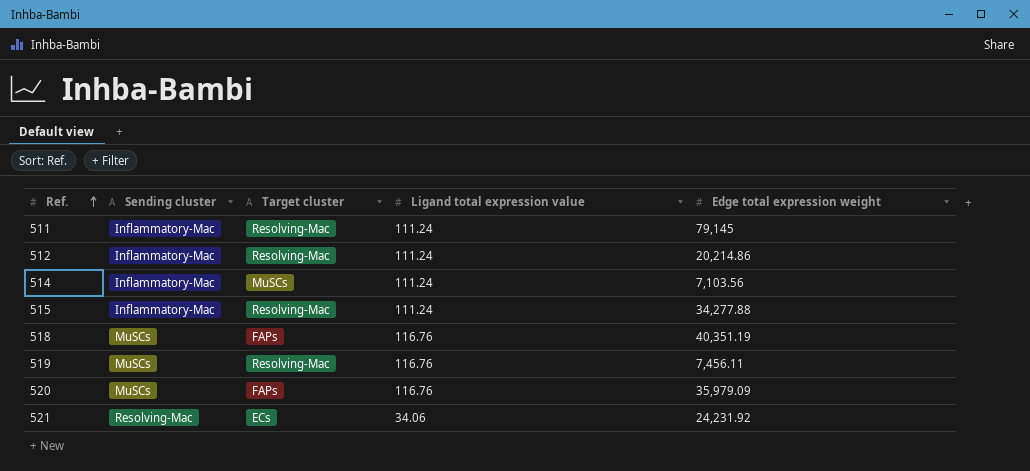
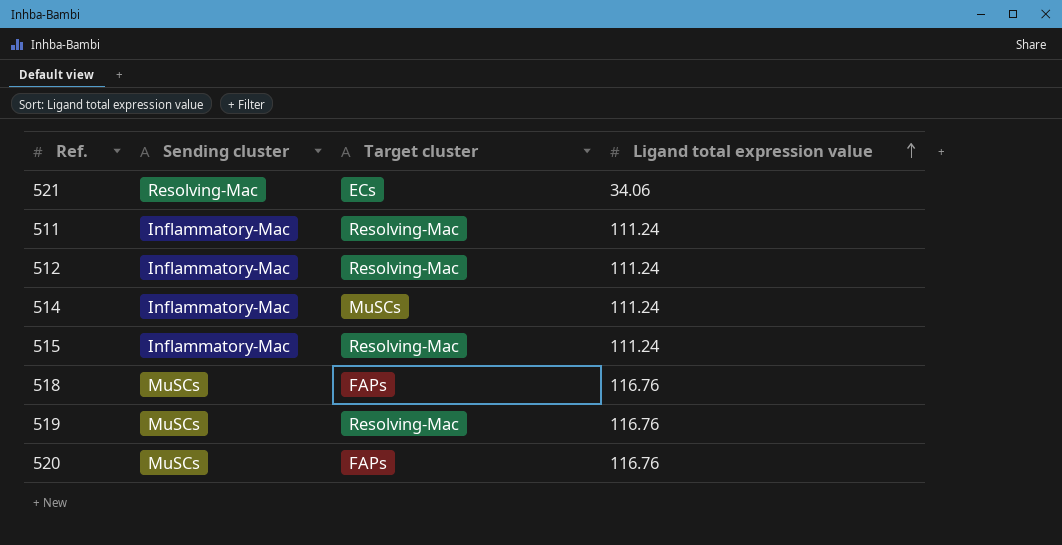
row order: Ref. ascending -> Ligand total expression value ascending
column Edge total expression weight | position: 5 -> none

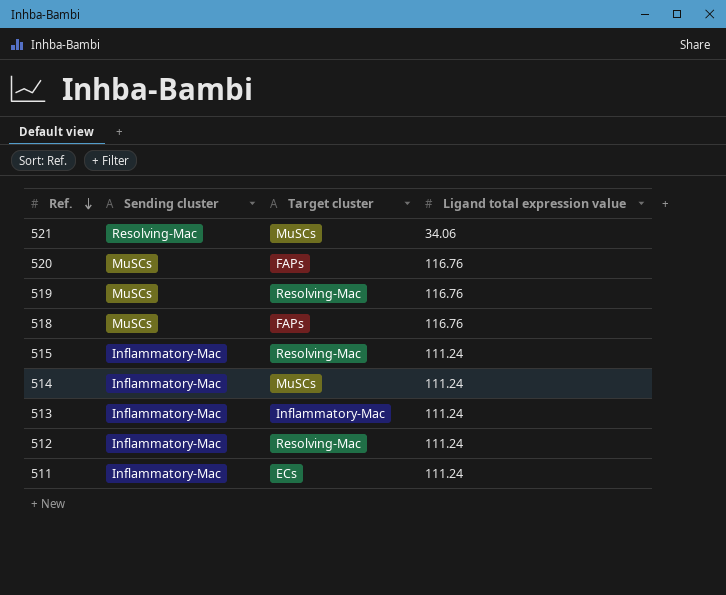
row order: Ligand total expression value ascending -> Ref. descending
521 | Target cluster: ECs -> MuSCs
row 513: none -> Inflammatory-Mac | Inflammatory-Mac | 111.24
511 | Target cluster: Resolving-Mac -> ECs

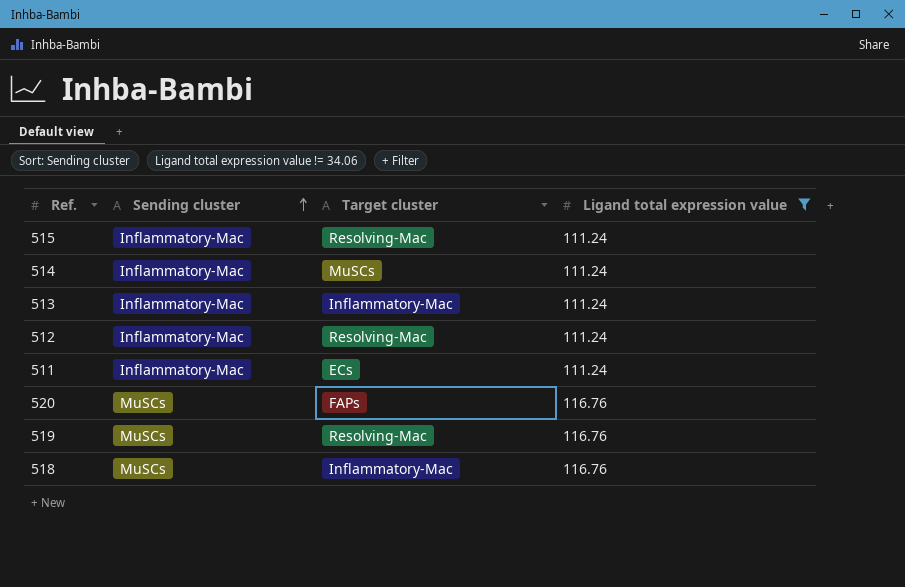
filter: none -> Ligand total expression value != 34.06
row order: Ref. descending -> Sending cluster ascending
518 | Target cluster: FAPs -> Inflammatory-Mac

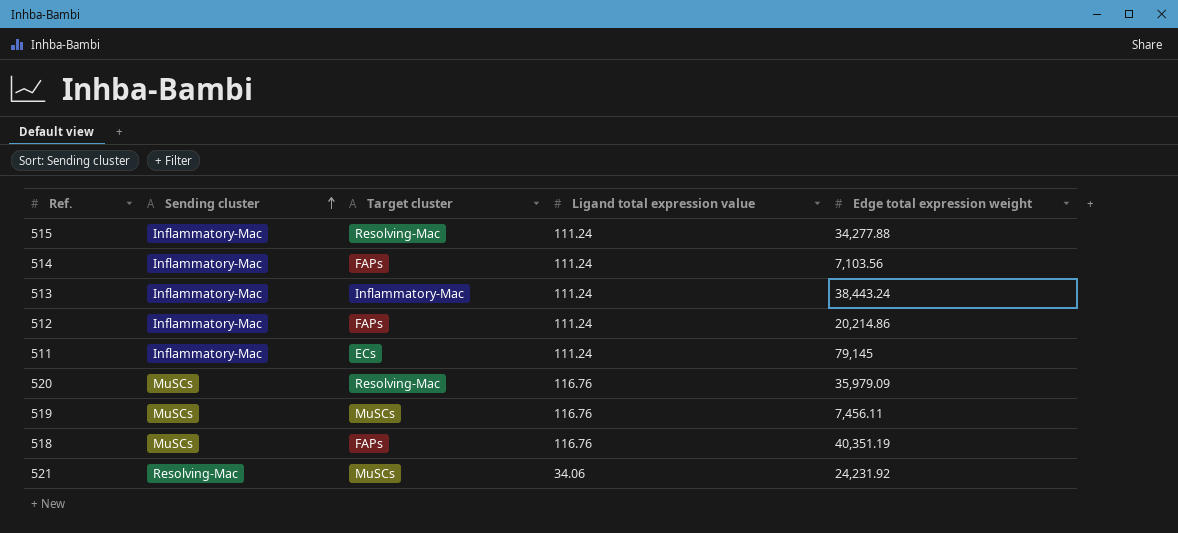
filter: Ligand total expression value != 34.06 -> none
column Edge total expression weight | position: none -> 5
514 | Target cluster: MuSCs -> FAPs
512 | Target cluster: Resolving-Mac -> FAPs
520 | Target cluster: FAPs -> Resolving-Mac
519 | Target cluster: Resolving-Mac -> MuSCs
518 | Target cluster: Inflammatory-Mac -> FAPs

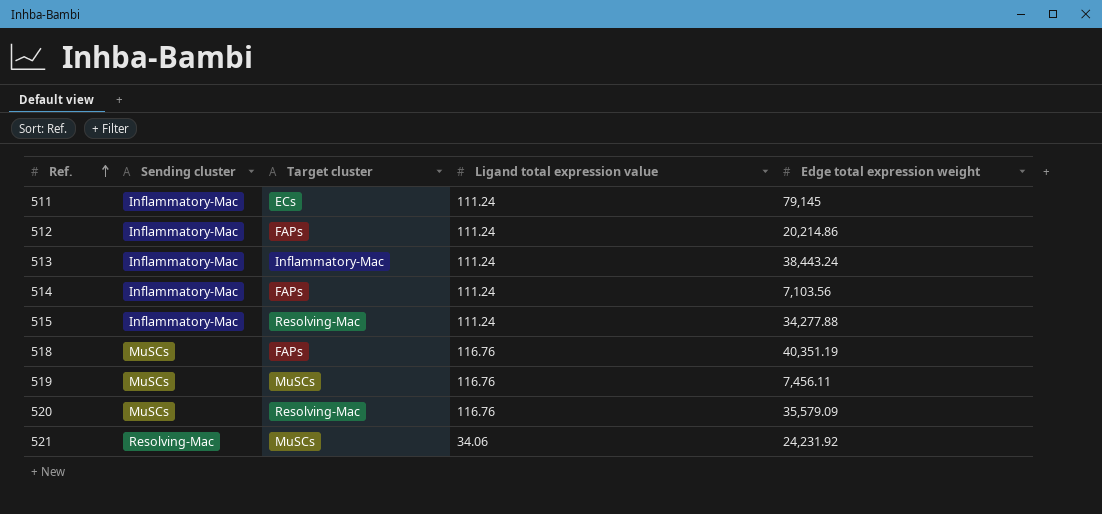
row order: Sending cluster ascending -> Ref. ascending
520 | Edge total expression weight: 35,979.09 -> 35,579.09

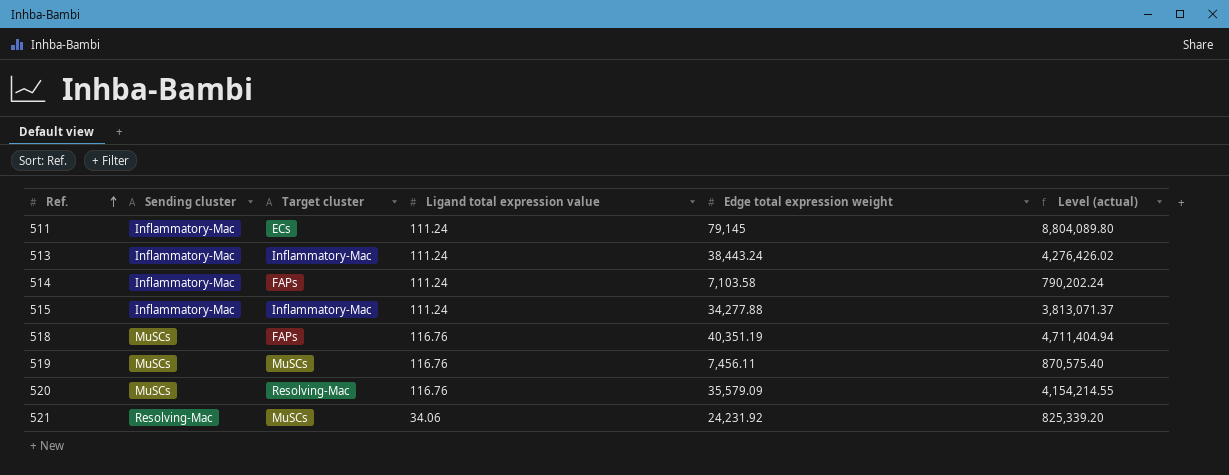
column Level (actual) | formula: none -> [Ligand total expression value] * [Edge total expression weight]
row 512: Inflammatory-Mac | FAPs | 111.24 | 20,214.86 -> none
514 | Edge total expression weight: 7,103.56 -> 7,103.58
515 | Target cluster: Resolving-Mac -> Inflammatory-Mac

